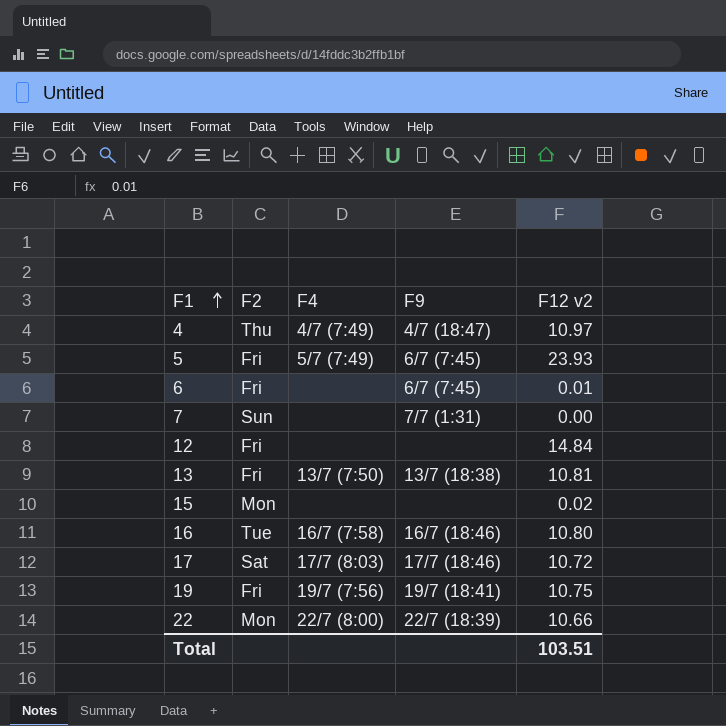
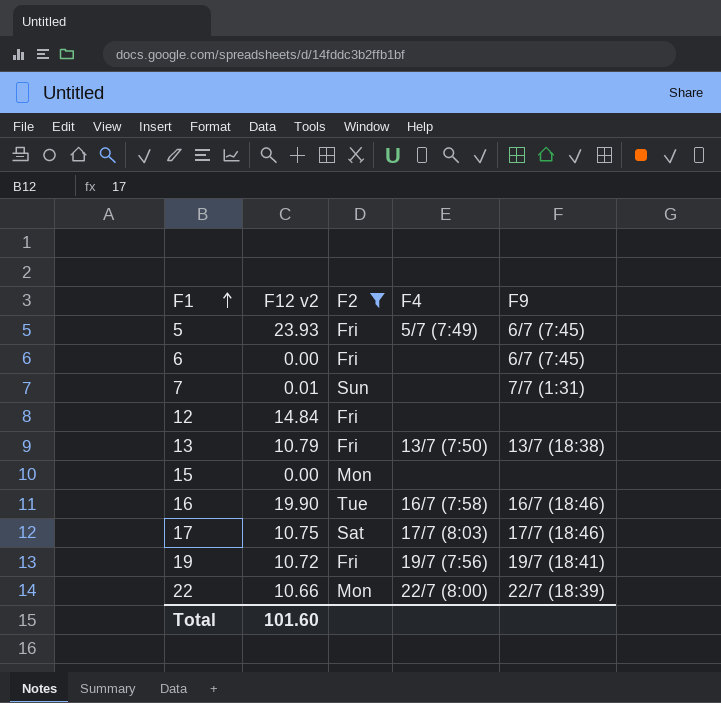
filter: none -> F2 != Thu
column F12 v2 | position: 5 -> 2
6 | F12 v2: 0.01 -> 0.00
7 | F12 v2: 0.00 -> 0.01
13 | F12 v2: 10.81 -> 10.79
15 | F12 v2: 0.02 -> 0.00
16 | F12 v2: 10.80 -> 19.90
17 | F12 v2: 10.72 -> 10.75
19 | F12 v2: 10.75 -> 10.72
Total | F12 v2: 103.51 -> 101.60

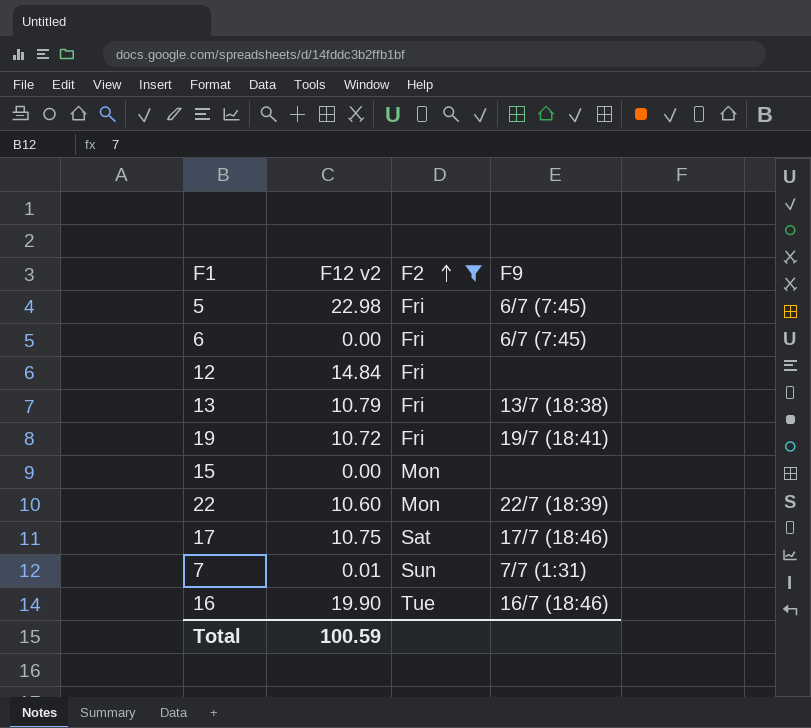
row order: F1 ascending -> F2 ascending
column F4 | position: 4 -> none
5 | F12 v2: 23.93 -> 22.98
22 | F12 v2: 10.66 -> 10.60
Total | F12 v2: 101.60 -> 100.59

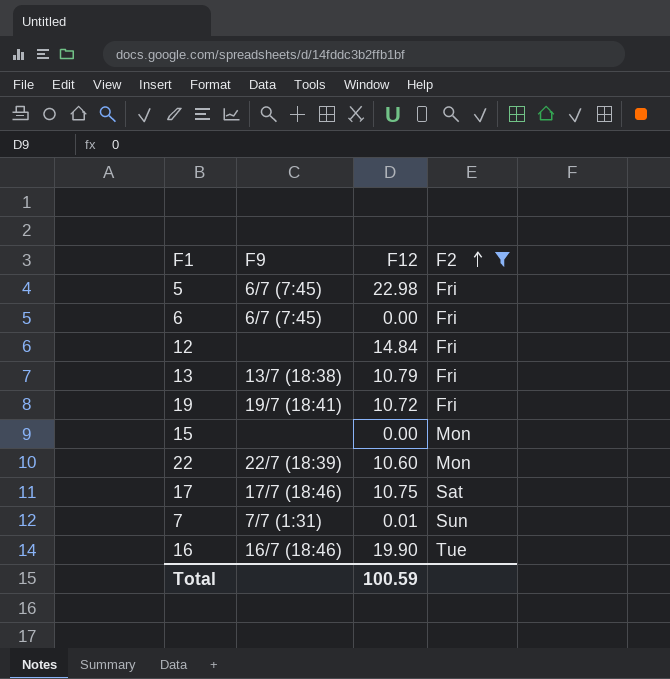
column F9 | position: 4 -> 2
column name: F12 v2 -> F12

